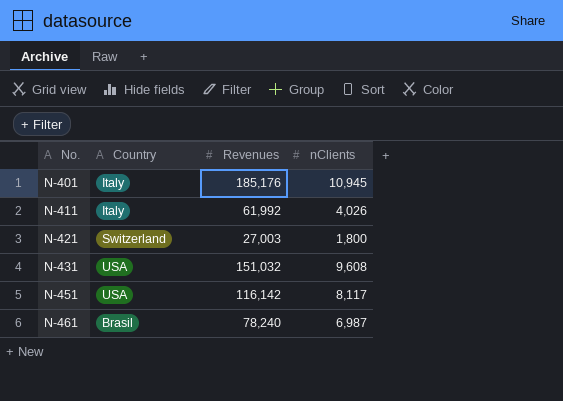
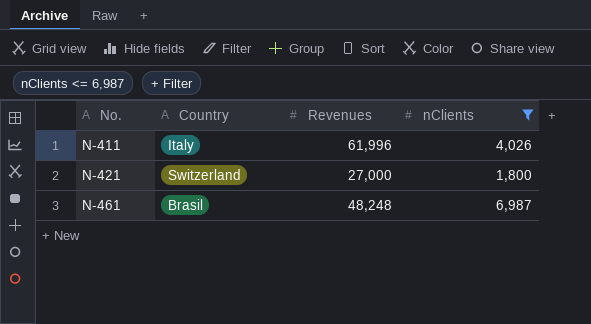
filter: none -> nClients <= 6,987
N-411 | Revenues: 61,992 -> 61,996
N-421 | Revenues: 27,003 -> 27,000
N-461 | Revenues: 78,240 -> 48,248

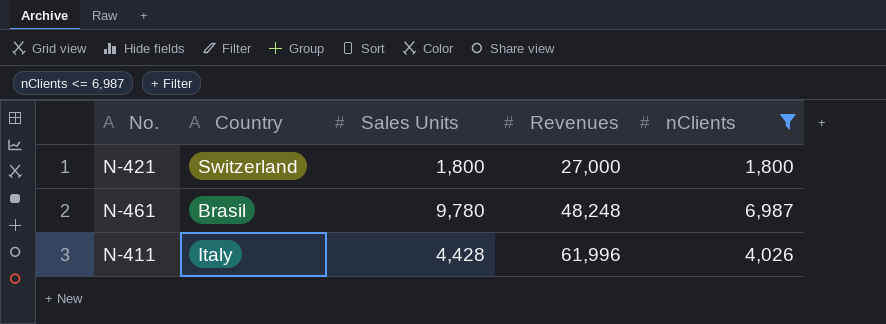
row order: No. ascending -> Revenues ascending
column Sales Units | position: none -> 3

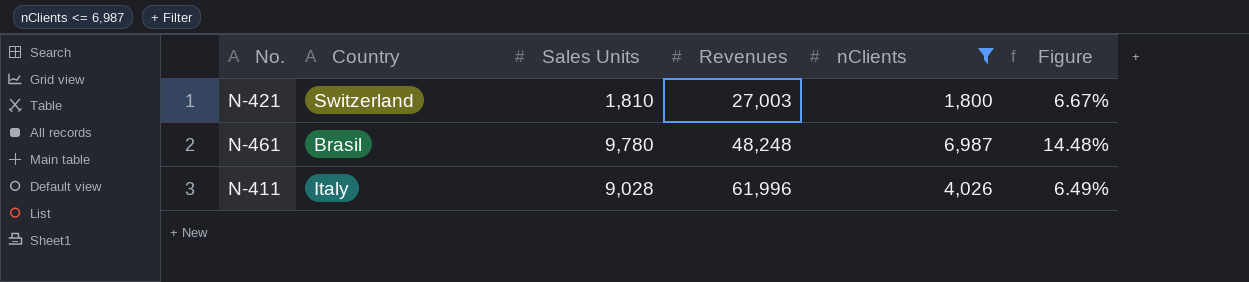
column Figure | formula: none -> [nClients] / [Revenues]
N-421 | Sales Units: 1,800 -> 1,810
N-421 | Revenues: 27,000 -> 27,003
N-411 | Sales Units: 4,428 -> 9,028

